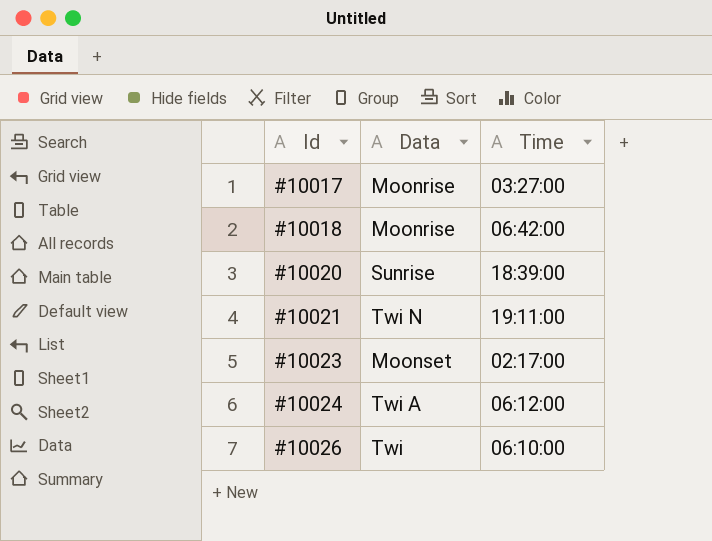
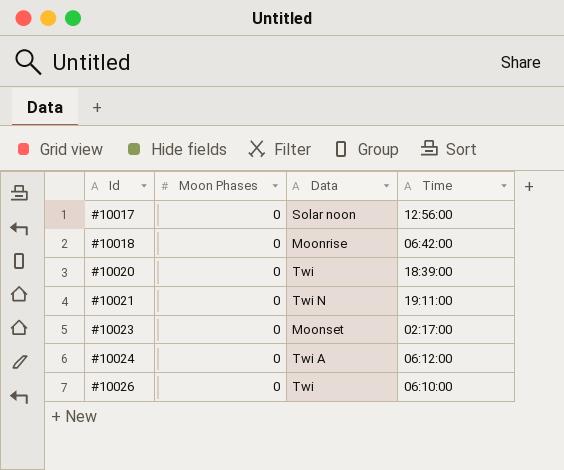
column Moon Phases | position: none -> 2
#10017 | Data: Moonrise -> Solar noon
#10017 | Time: 03:27:00 -> 12:56:00
#10020 | Data: Sunrise -> Twi

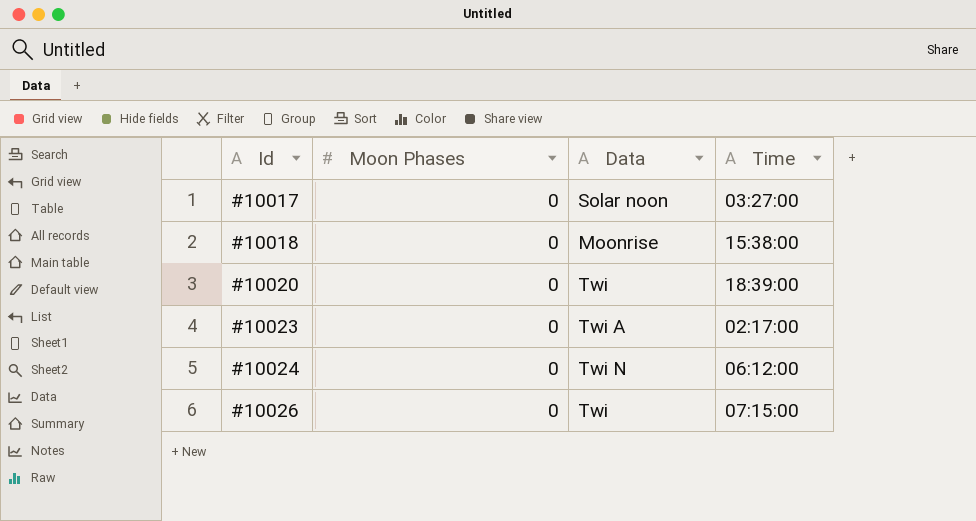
row #10021: 0 | Twi N | 19:11:00 -> none
#10017 | Time: 12:56:00 -> 03:27:00
#10018 | Time: 06:42:00 -> 15:38:00
#10023 | Data: Moonset -> Twi A
#10024 | Data: Twi A -> Twi N
#10026 | Time: 06:10:00 -> 07:15:00

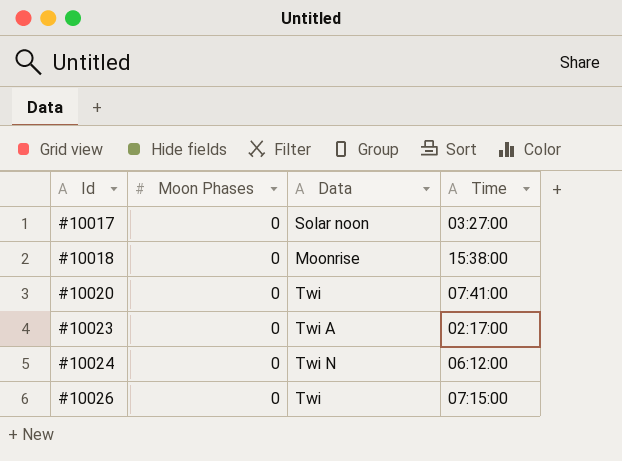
#10020 | Time: 18:39:00 -> 07:41:00

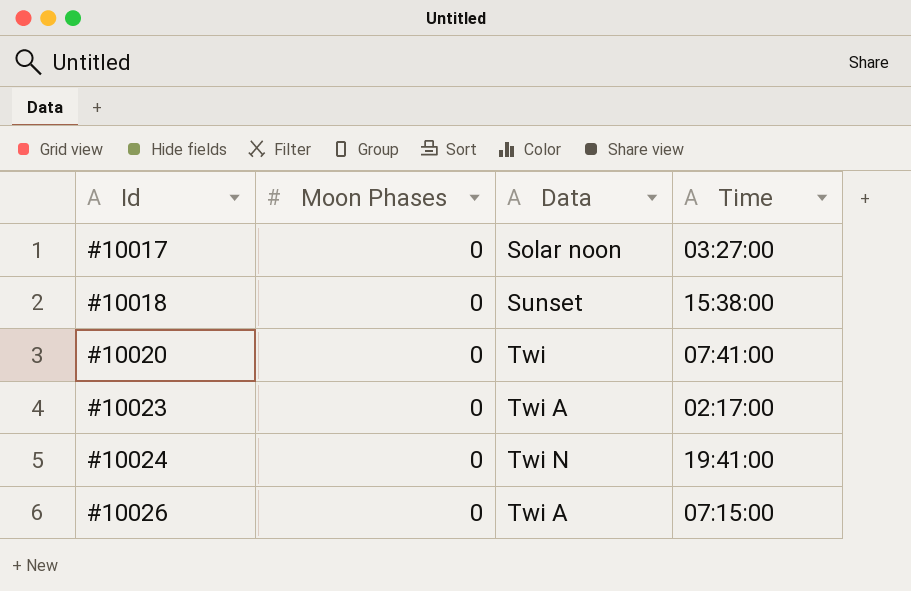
#10018 | Data: Moonrise -> Sunset
#10024 | Time: 06:12:00 -> 19:41:00
#10026 | Data: Twi -> Twi A

